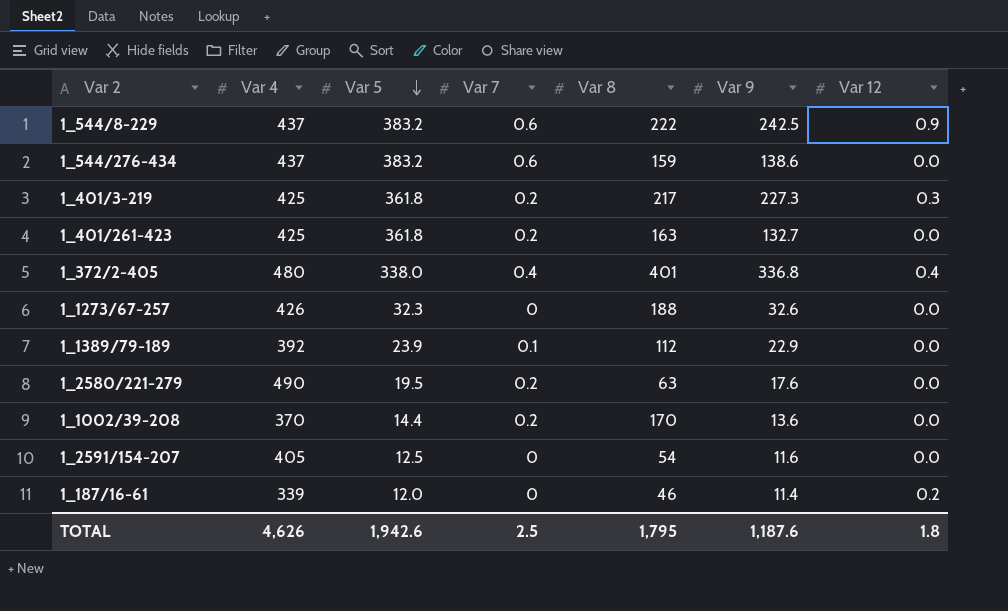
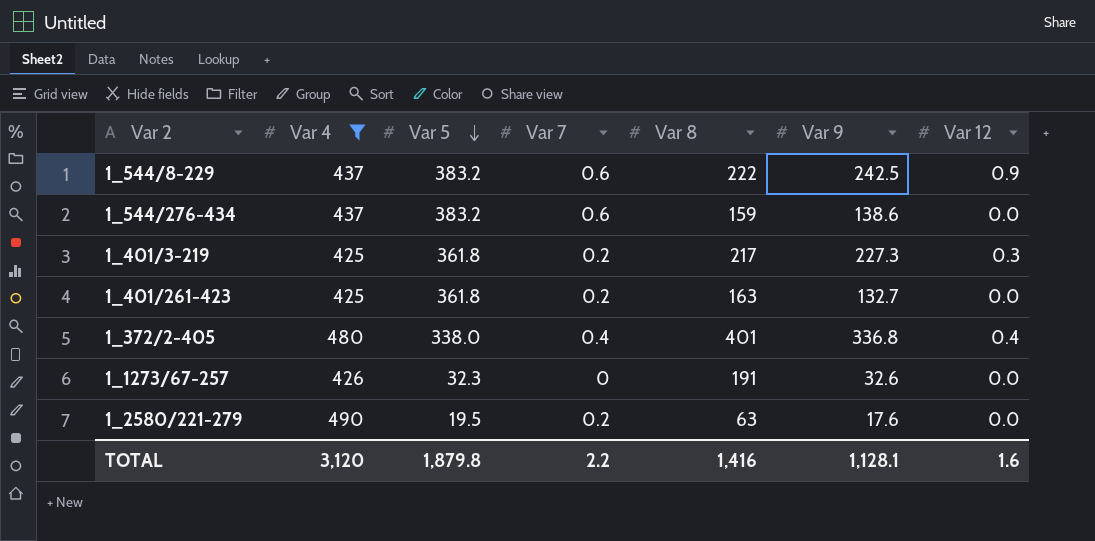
filter: none -> Var 4 >= 425
1_1273/67-257 | Var 8: 188 -> 191
TOTAL | Var 4: 4,626 -> 3,120
TOTAL | Var 5: 1,942.6 -> 1,879.8
TOTAL | Var 7: 2.5 -> 2.2
TOTAL | Var 8: 1,795 -> 1,416
TOTAL | Var 9: 1,187.6 -> 1,128.1
TOTAL | Var 12: 1.8 -> 1.6

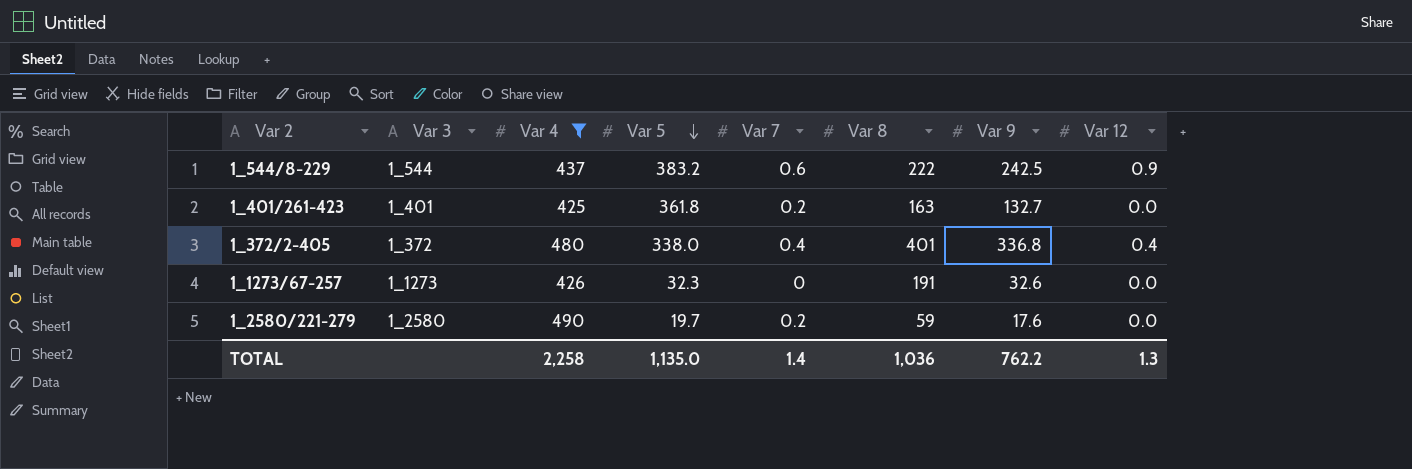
column Var 3 | position: none -> 2
row 1_544/276-434: 437 | 383.2 | 0.6 | 159 | 138.6 | 0.0 -> none
row 1_401/3-219: 425 | 361.8 | 0.2 | 217 | 227.3 | 0.3 -> none
1_2580/221-279 | Var 5: 19.5 -> 19.7
1_2580/221-279 | Var 8: 63 -> 59
TOTAL | Var 4: 3,120 -> 2,258
TOTAL | Var 5: 1,879.8 -> 1,135.0
TOTAL | Var 7: 2.2 -> 1.4
TOTAL | Var 8: 1,416 -> 1,036
TOTAL | Var 9: 1,128.1 -> 762.2
TOTAL | Var 12: 1.6 -> 1.3

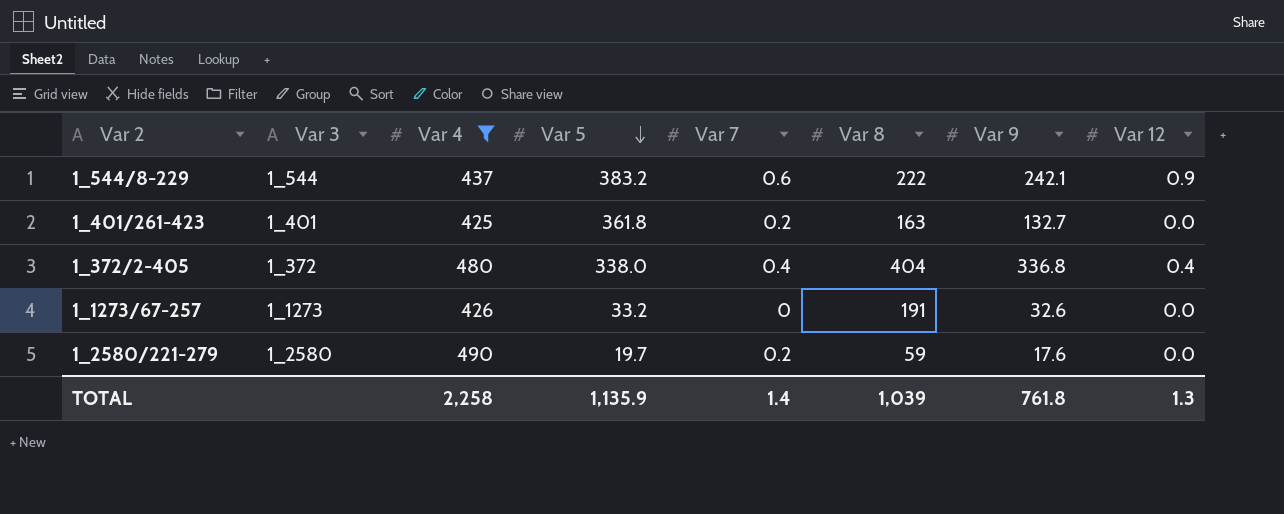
1_544/8-229 | Var 9: 242.5 -> 242.1
1_372/2-405 | Var 8: 401 -> 404
1_1273/67-257 | Var 5: 32.3 -> 33.2
TOTAL | Var 5: 1,135.0 -> 1,135.9
TOTAL | Var 8: 1,036 -> 1,039
TOTAL | Var 9: 762.2 -> 761.8

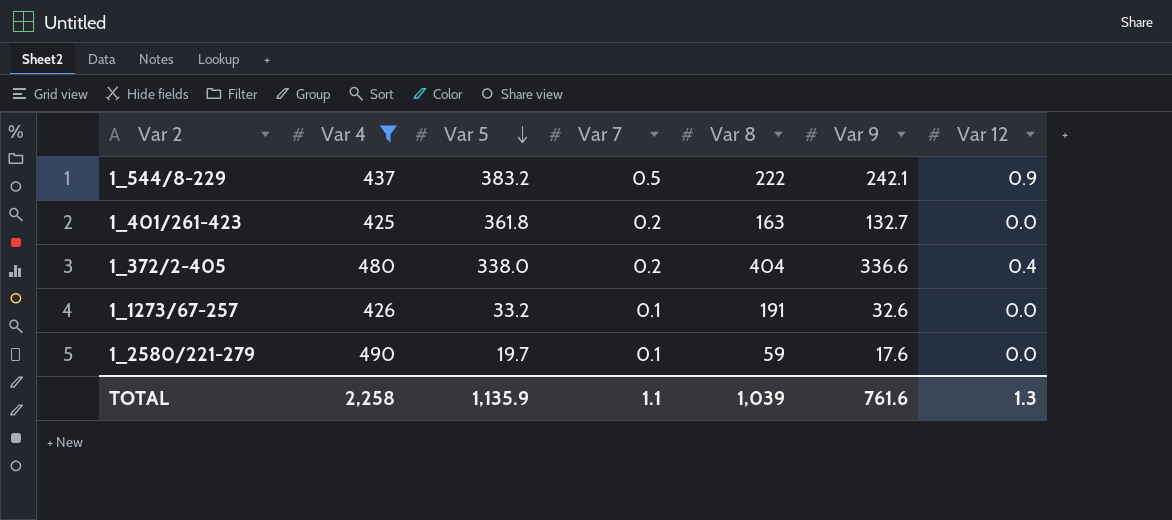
column Var 3 | position: 2 -> none
1_544/8-229 | Var 7: 0.6 -> 0.5
1_372/2-405 | Var 7: 0.4 -> 0.2
1_372/2-405 | Var 9: 336.8 -> 336.6
1_1273/67-257 | Var 7: 0 -> 0.1
1_2580/221-279 | Var 7: 0.2 -> 0.1
TOTAL | Var 7: 1.4 -> 1.1
TOTAL | Var 9: 761.8 -> 761.6

